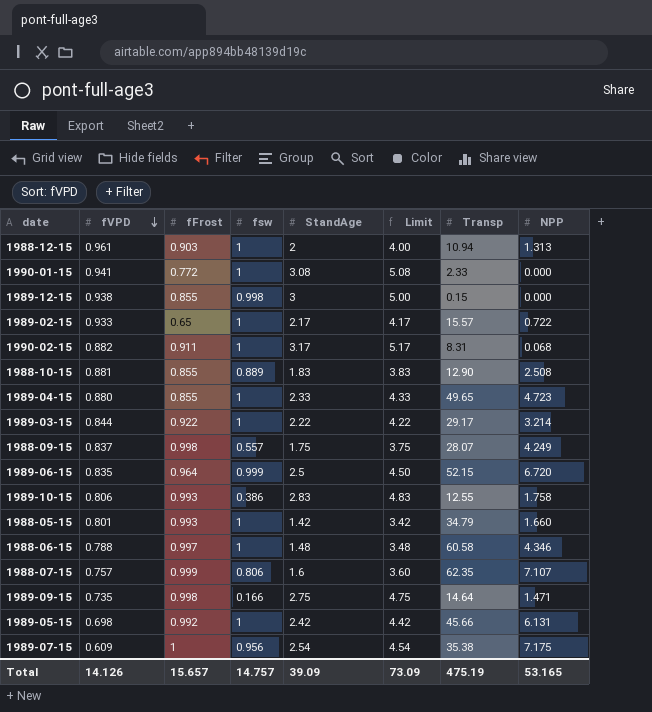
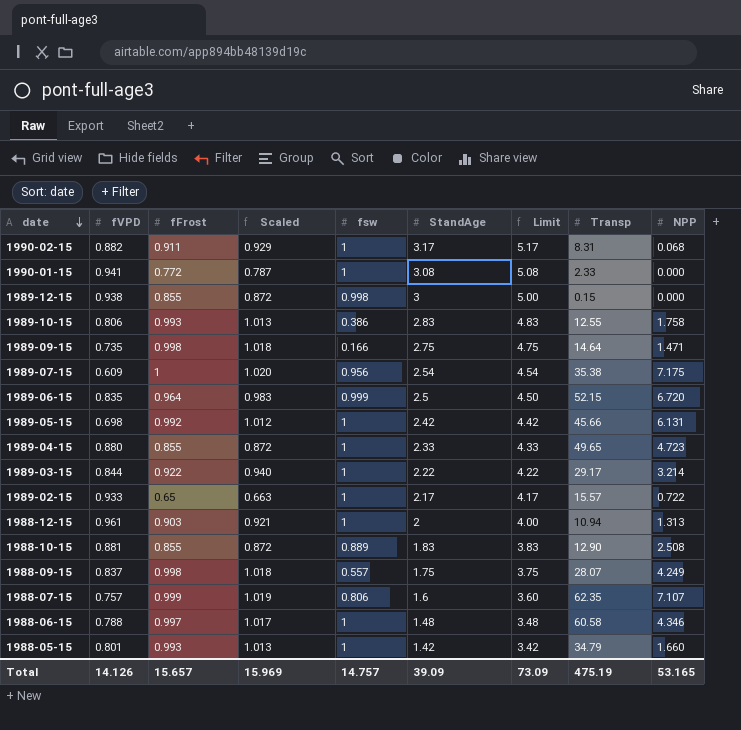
row order: fVPD descending -> date descending
column Scaled | formula: none -> [fFrost] * 1.02

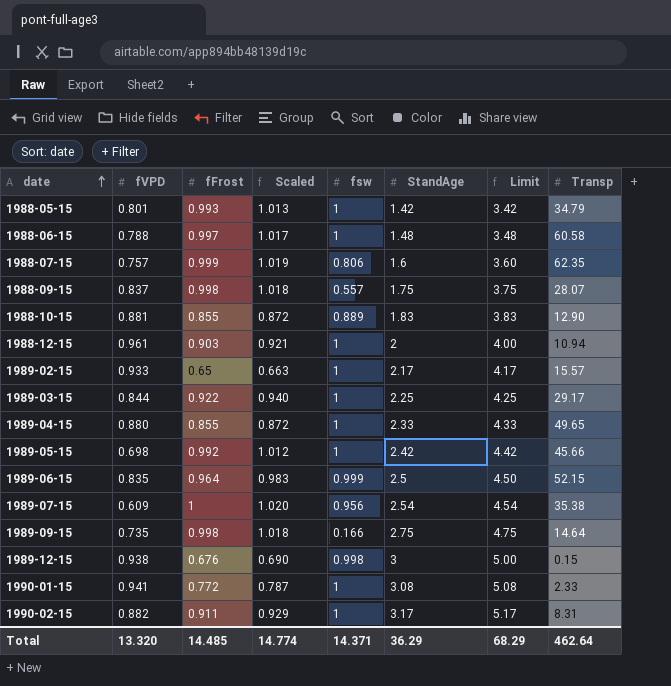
row order: date descending -> date ascending
column NPP | position: 9 -> none
row 1989-10-15: 0.806 | 0.993 | 1.013 | 0.386 | 2.83 | 4.83 | 12.55 | 1.758 -> none
1989-03-15 | StandAge: 2.22 -> 2.25
1989-03-15 | Limit: 4.22 -> 4.25
1989-12-15 | fFrost: 0.855 -> 0.676
1989-12-15 | Scaled: 0.872 -> 0.690
Total | fVPD: 14.126 -> 13.320
Total | fFrost: 15.657 -> 14.485
Total | Scaled: 15.969 -> 14.774
Total | fsw: 14.757 -> 14.371
Total | StandAge: 39.09 -> 36.29
Total | Limit: 73.09 -> 68.29
Total | Transp: 475.19 -> 462.64

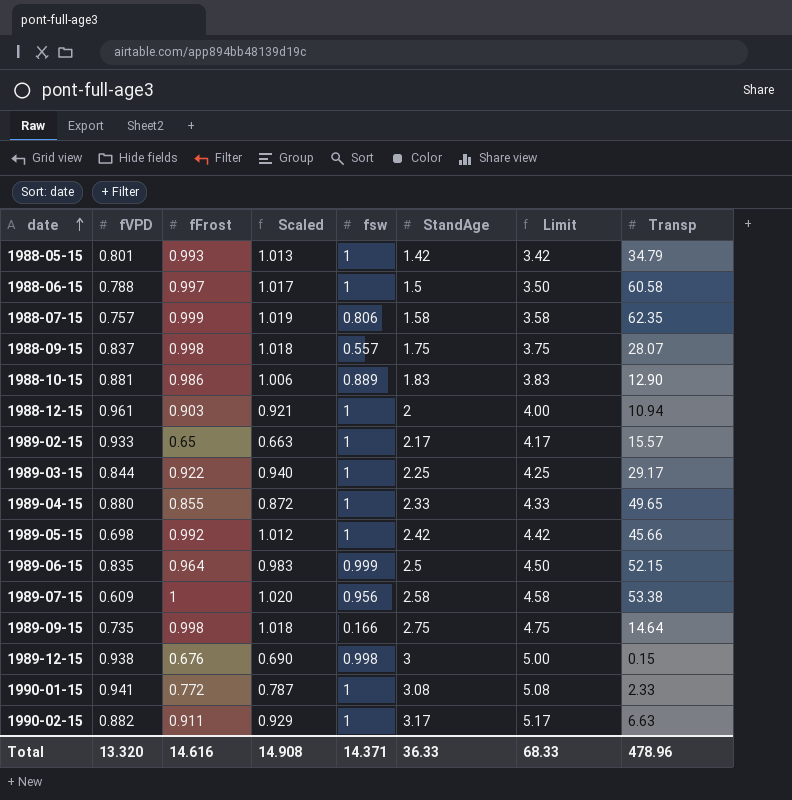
1988-06-15 | StandAge: 1.48 -> 1.5
1988-06-15 | Limit: 3.48 -> 3.50
1988-07-15 | StandAge: 1.6 -> 1.58
1988-07-15 | Limit: 3.60 -> 3.58
1988-10-15 | fFrost: 0.855 -> 0.986
1988-10-15 | Scaled: 0.872 -> 1.006
1989-07-15 | StandAge: 2.54 -> 2.58
1989-07-15 | Limit: 4.54 -> 4.58
1989-07-15 | Transp: 35.38 -> 53.38
1990-02-15 | Transp: 8.31 -> 6.63
Total | fFrost: 14.485 -> 14.616
Total | Scaled: 14.774 -> 14.908
Total | StandAge: 36.29 -> 36.33
Total | Limit: 68.29 -> 68.33
Total | Transp: 462.64 -> 478.96

